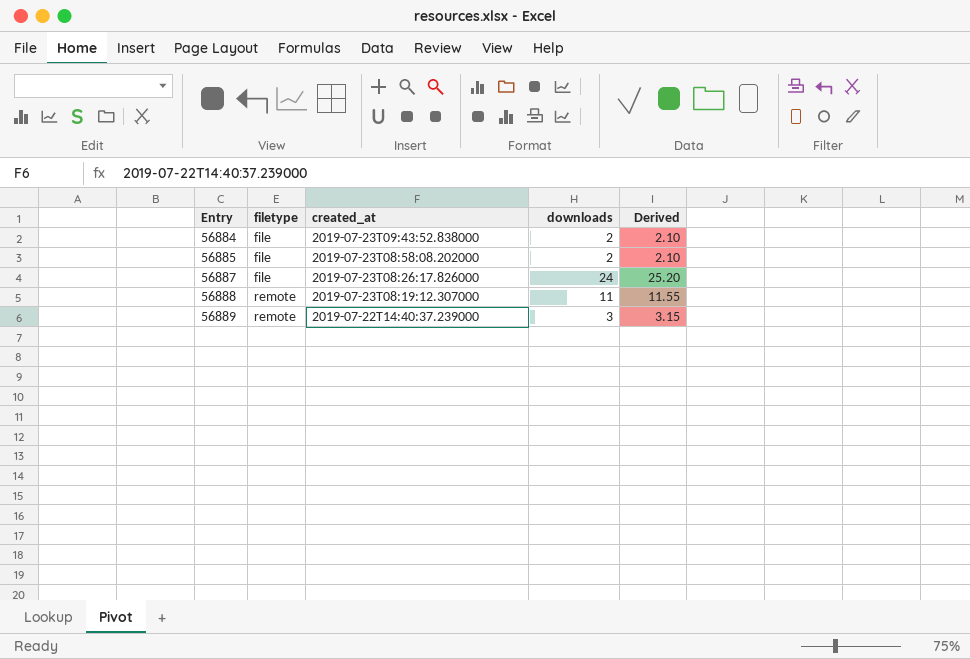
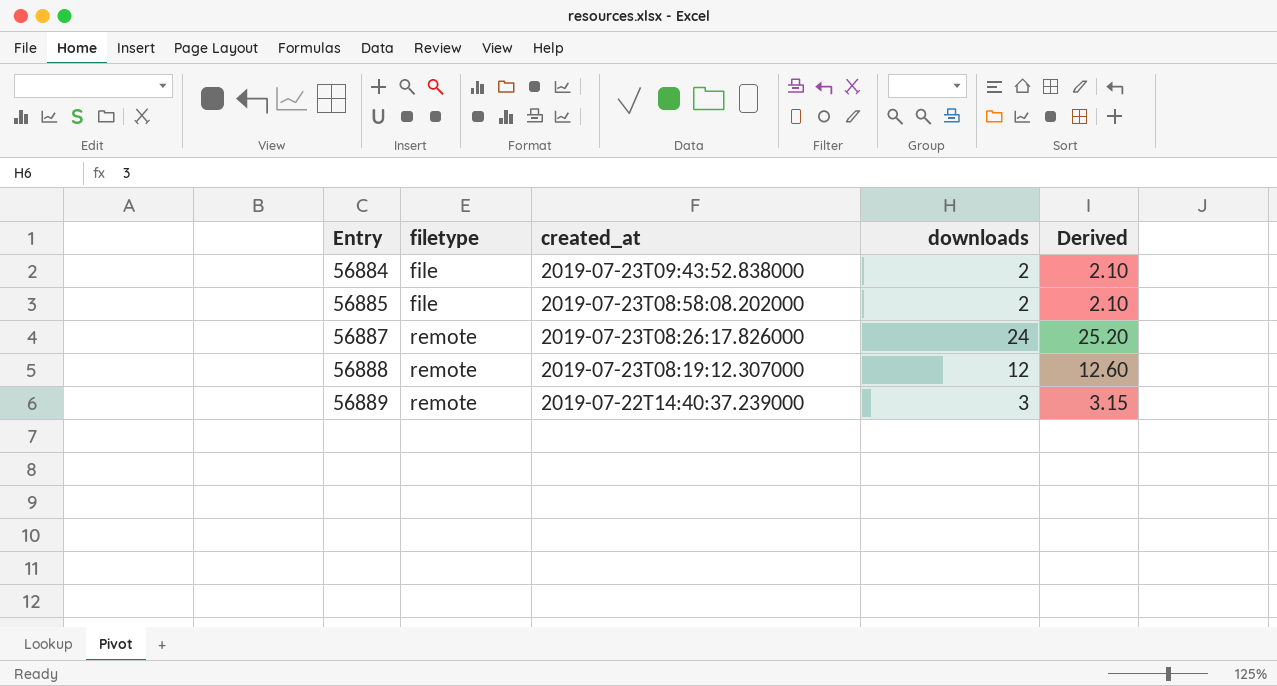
56887 | filetype: file -> remote
56888 | downloads: 11 -> 12
56888 | Derived: 11.55 -> 12.60

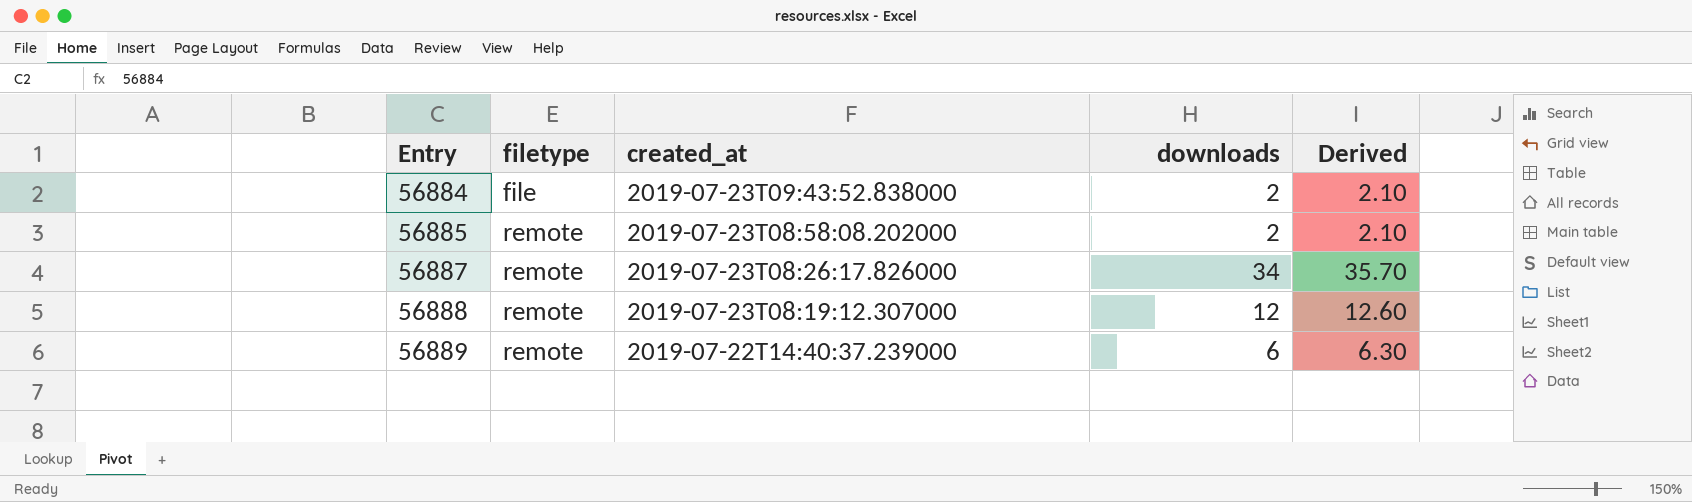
56885 | filetype: file -> remote
56887 | downloads: 24 -> 34
56887 | Derived: 25.20 -> 35.70
56889 | downloads: 3 -> 6
56889 | Derived: 3.15 -> 6.30

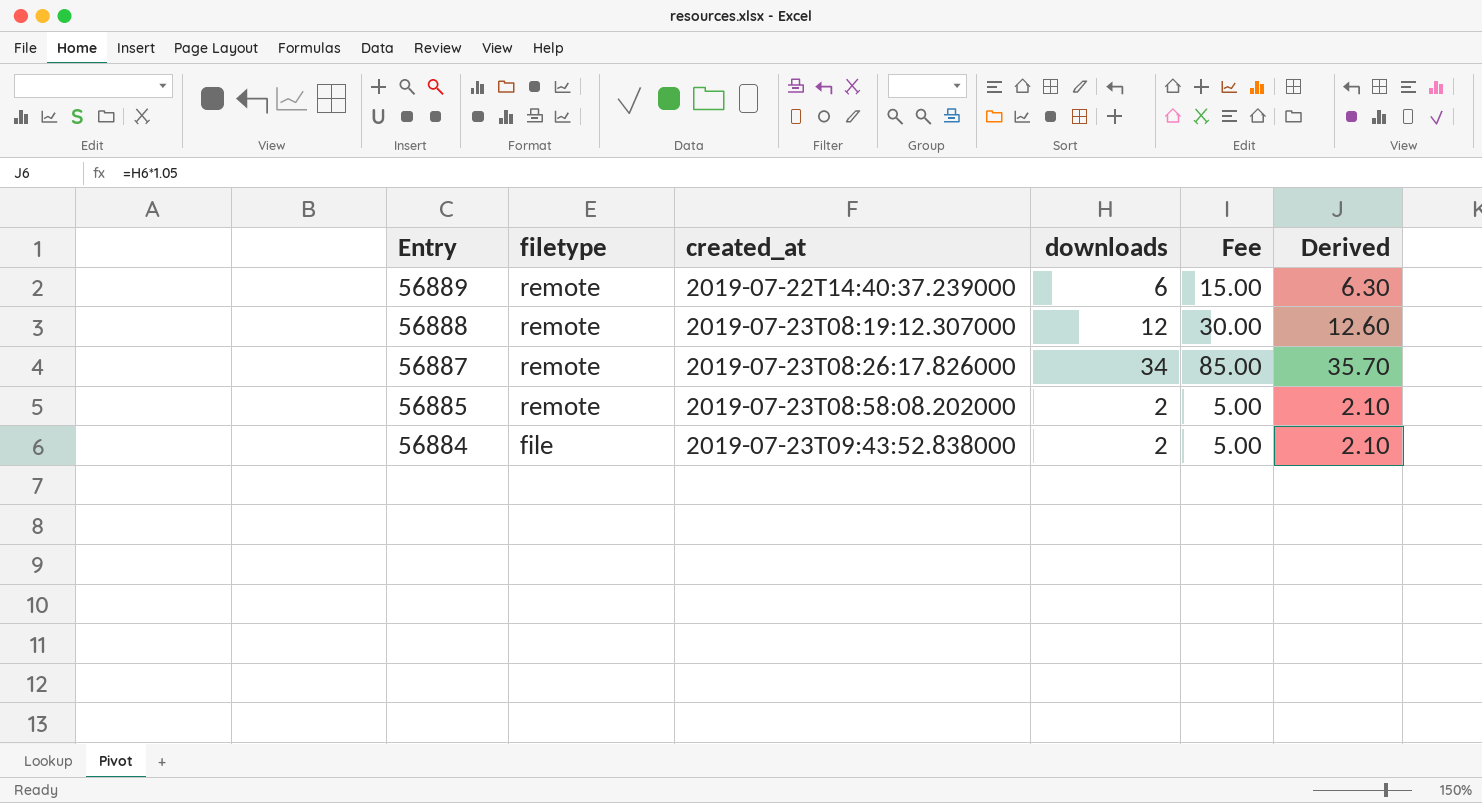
row order: Entry ascending -> Entry descending
column Fee | formula: none -> [downloads] * 2.5

